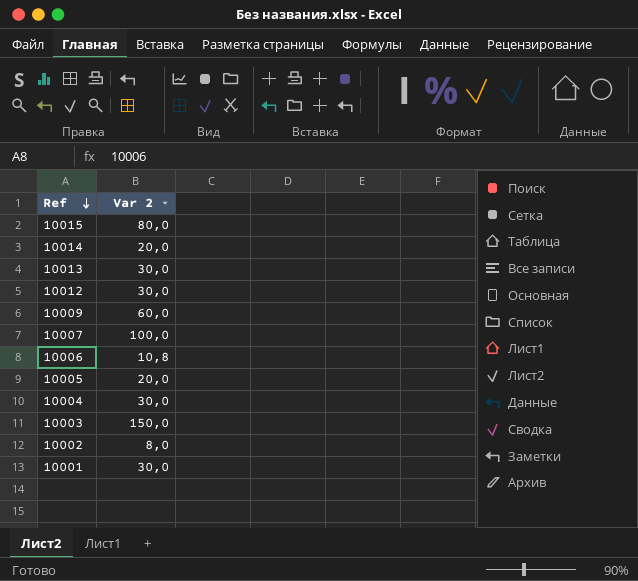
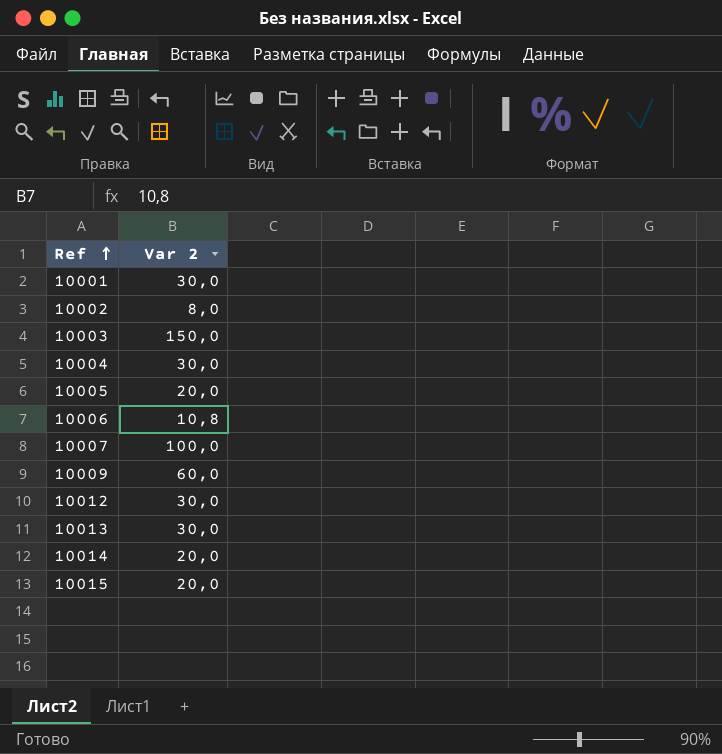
row order: Ref descending -> Ref ascending
10015 | Var 2: 80,0 -> 20,0

